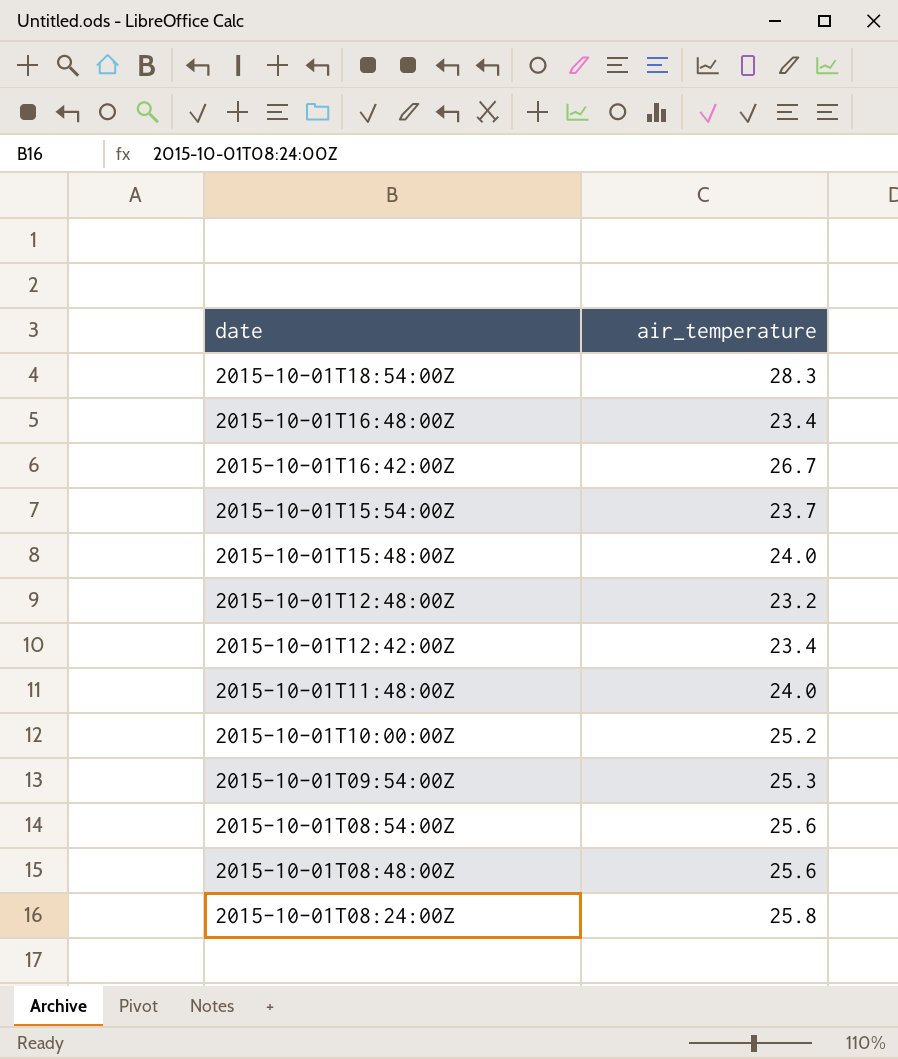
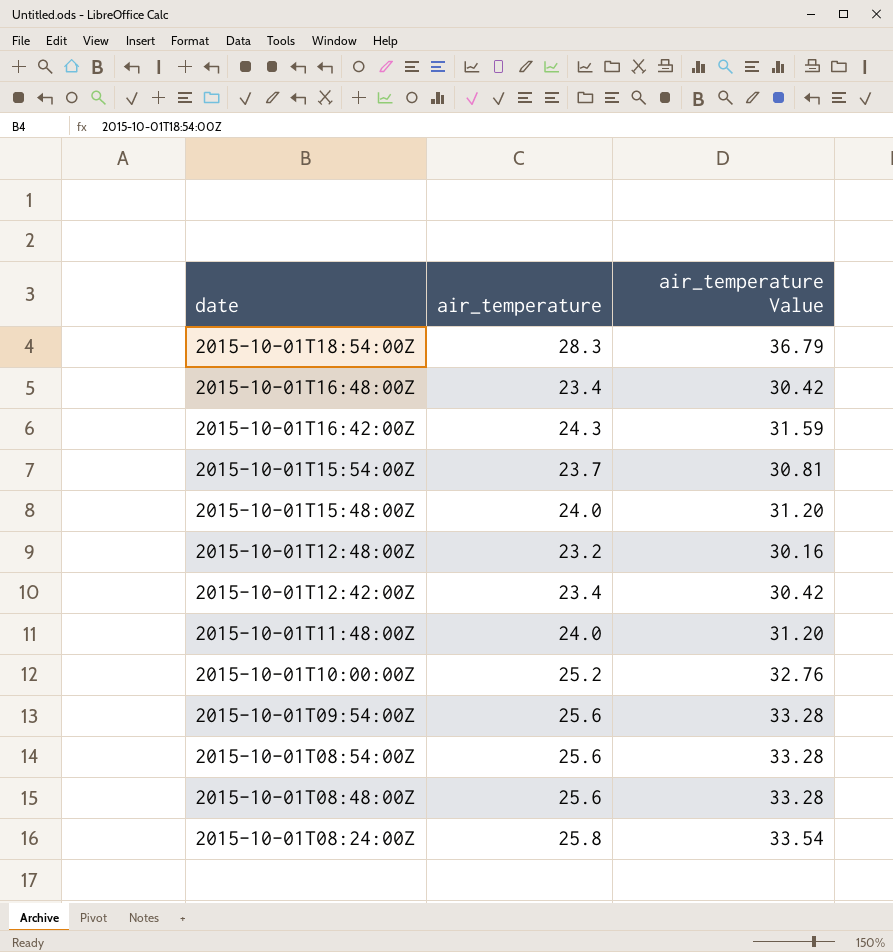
column air_temperature Value | formula: none -> [air_temperature] * 1.3
2015-10-01T16:42:00Z | air_temperature: 26.7 -> 24.3
2015-10-01T09:54:00Z | air_temperature: 25.3 -> 25.6

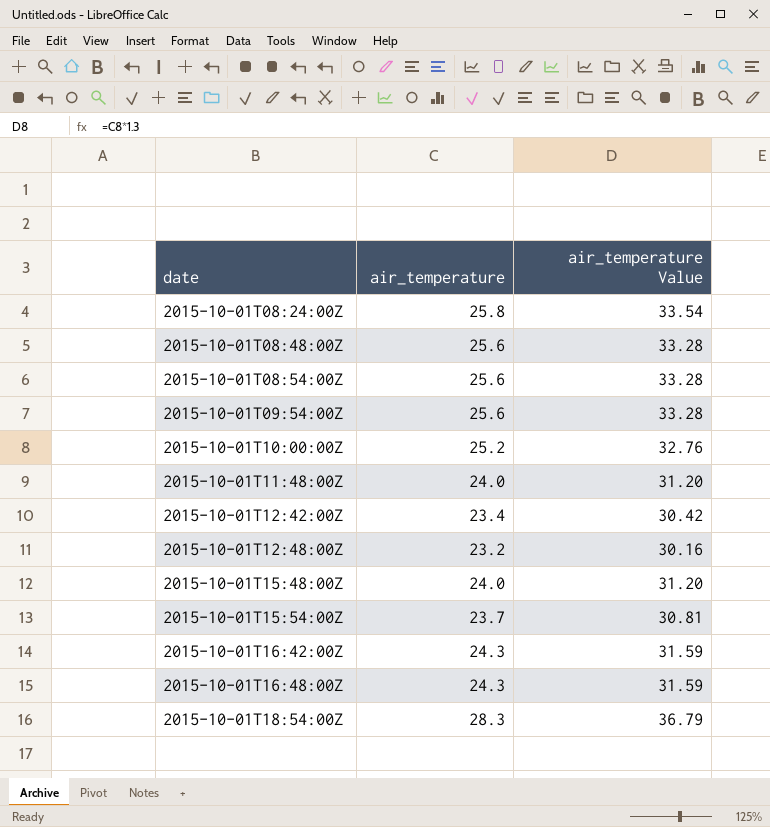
row order: date descending -> date ascending
2015-10-01T16:48:00Z | air_temperature: 23.4 -> 24.3
2015-10-01T16:48:00Z | air_temperature Value: 30.42 -> 31.59

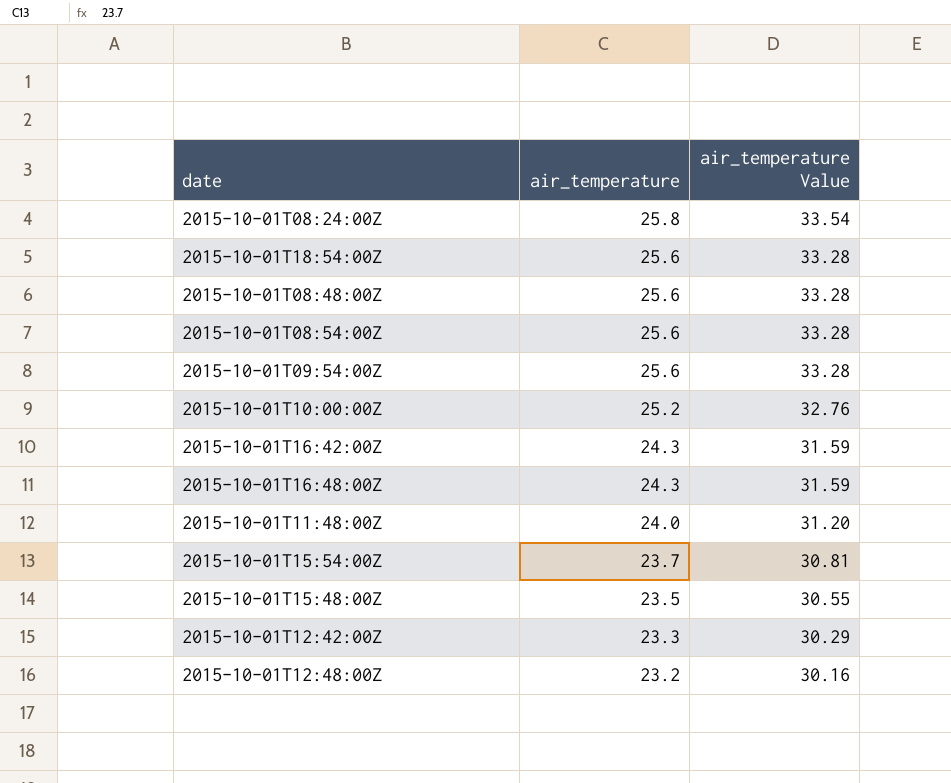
row order: date ascending -> air_temperature descending
2015-10-01T18:54:00Z | air_temperature: 28.3 -> 25.6
2015-10-01T18:54:00Z | air_temperature Value: 36.79 -> 33.28
2015-10-01T15:48:00Z | air_temperature: 24.0 -> 23.5
2015-10-01T15:48:00Z | air_temperature Value: 31.20 -> 30.55
2015-10-01T12:42:00Z | air_temperature: 23.4 -> 23.3
2015-10-01T12:42:00Z | air_temperature Value: 30.42 -> 30.29

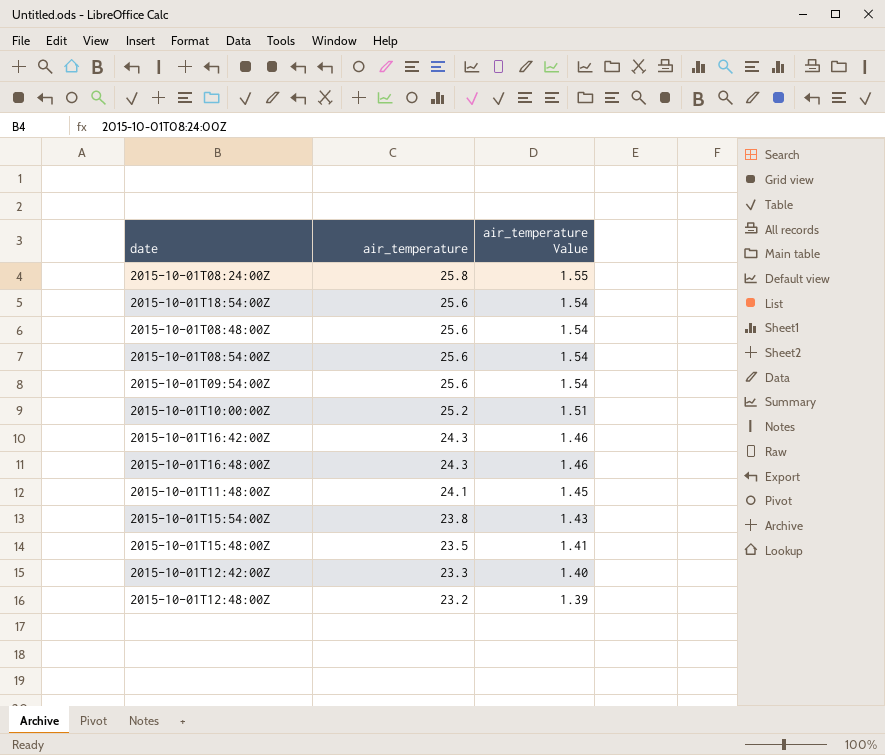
column air_temperature Value | formula: [air_temperature] * 1.3 -> [air_temperature] * 0.06
2015-10-01T11:48:00Z | air_temperature: 24.0 -> 24.1
2015-10-01T15:54:00Z | air_temperature: 23.7 -> 23.8

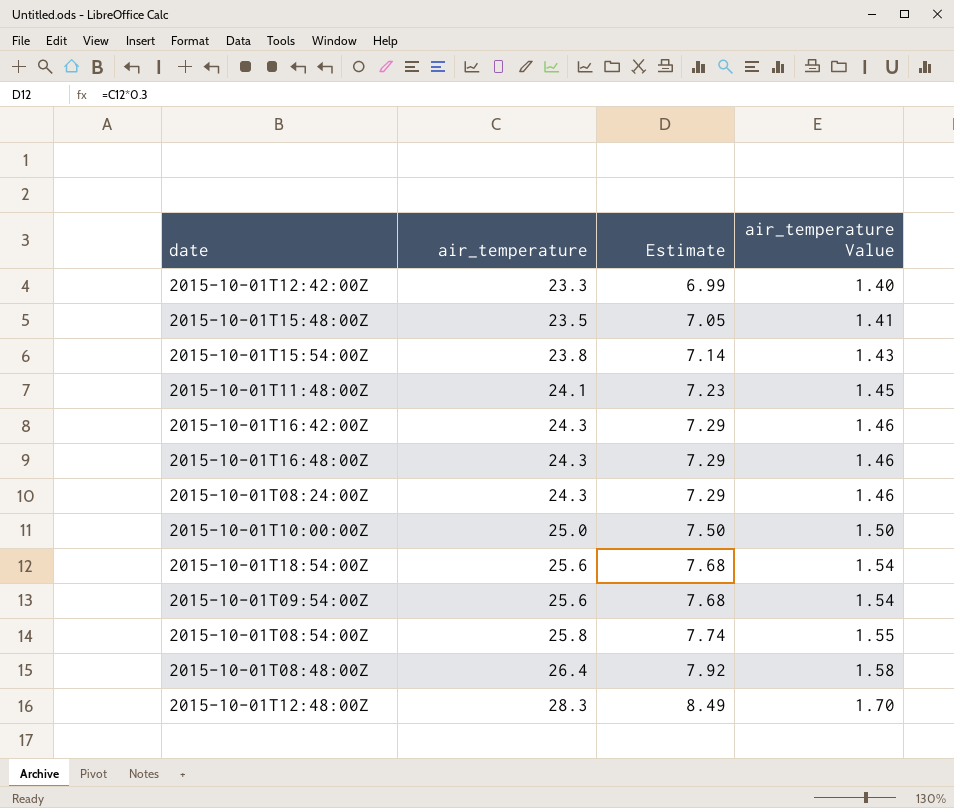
row order: air_temperature descending -> air_temperature ascending
column Estimate | formula: none -> [air_temperature] * 0.3
2015-10-01T08:24:00Z | air_temperature: 25.8 -> 24.3
2015-10-01T08:24:00Z | air_temperature Value: 1.55 -> 1.46
2015-10-01T10:00:00Z | air_temperature: 25.2 -> 25.0
2015-10-01T10:00:00Z | air_temperature Value: 1.51 -> 1.50
2015-10-01T08:54:00Z | air_temperature: 25.6 -> 25.8
2015-10-01T08:54:00Z | air_temperature Value: 1.54 -> 1.55
2015-10-01T08:48:00Z | air_temperature: 25.6 -> 26.4
2015-10-01T08:48:00Z | air_temperature Value: 1.54 -> 1.58
2015-10-01T12:48:00Z | air_temperature: 23.2 -> 28.3
2015-10-01T12:48:00Z | air_temperature Value: 1.39 -> 1.70

